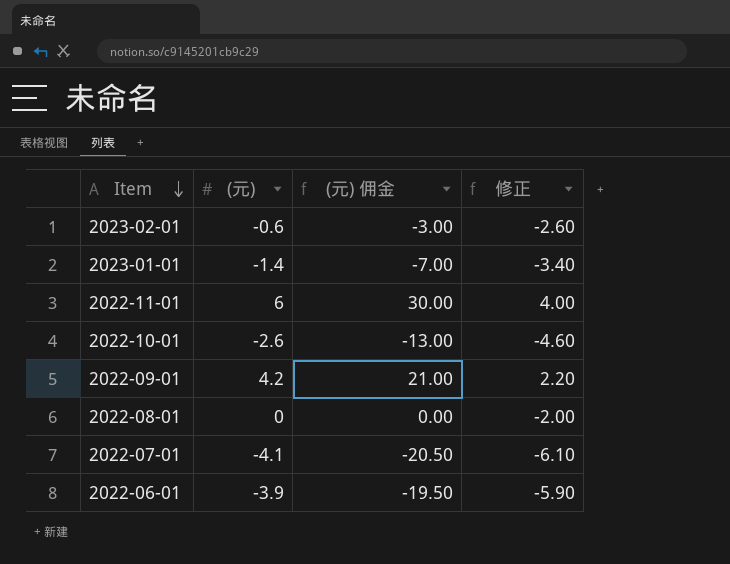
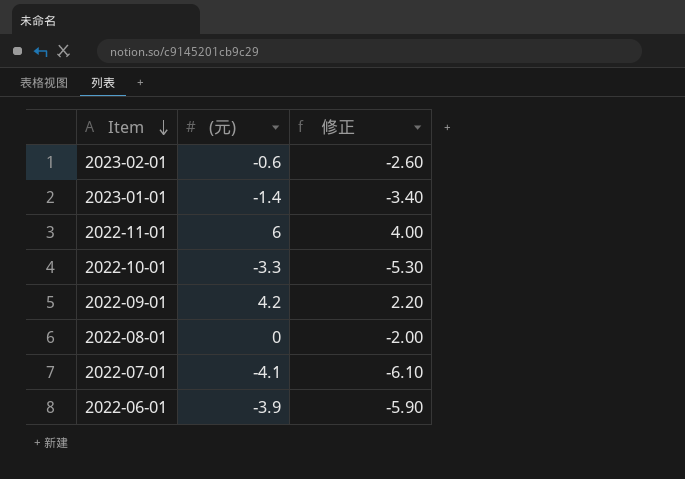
column (元) 佣金 | formula: [(元)] * 5 -> none
2022-10-01 | (元): -2.6 -> -3.3
2022-10-01 | 修正: -4.60 -> -5.30

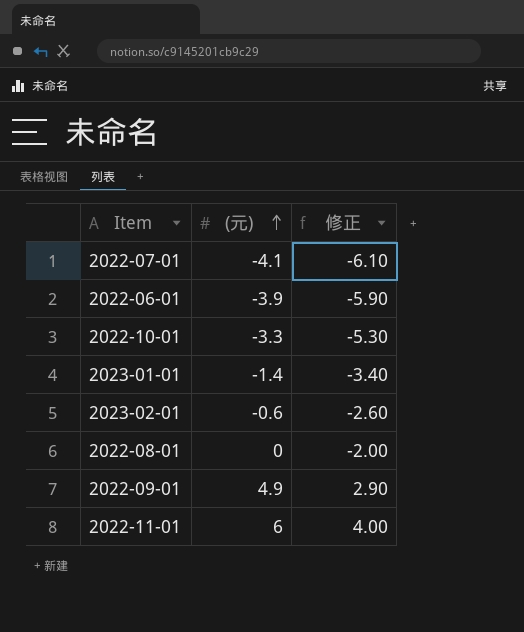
row order: Item descending -> (元) ascending
2022-09-01 | (元): 4.2 -> 4.9
2022-09-01 | 修正: 2.20 -> 2.90

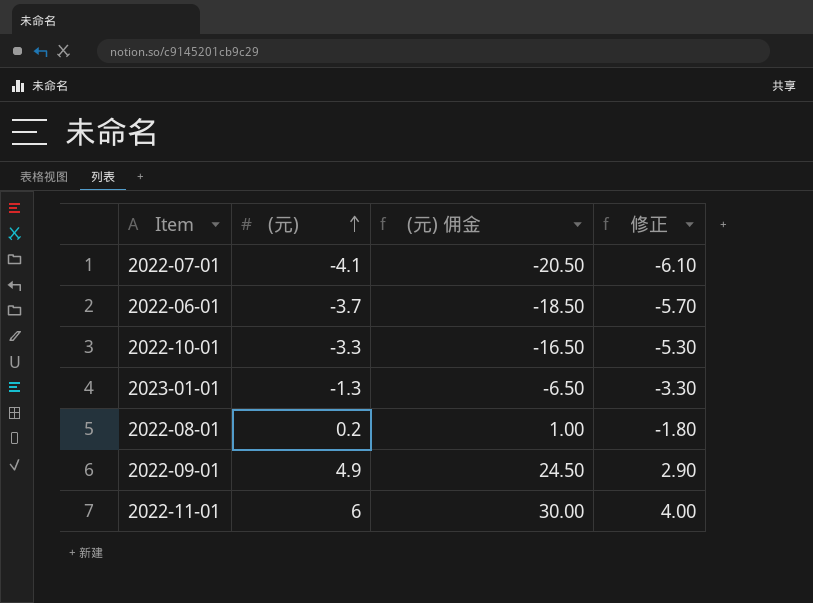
column (元) 佣金 | formula: none -> [(元)] * 5
row 2023-02-01: -0.6 | -2.60 -> none
2022-06-01 | (元): -3.9 -> -3.7
2022-06-01 | 修正: -5.90 -> -5.70
2023-01-01 | (元): -1.4 -> -1.3
2023-01-01 | 修正: -3.40 -> -3.30
2022-08-01 | (元): 0 -> 0.2
2022-08-01 | 修正: -2.00 -> -1.80

